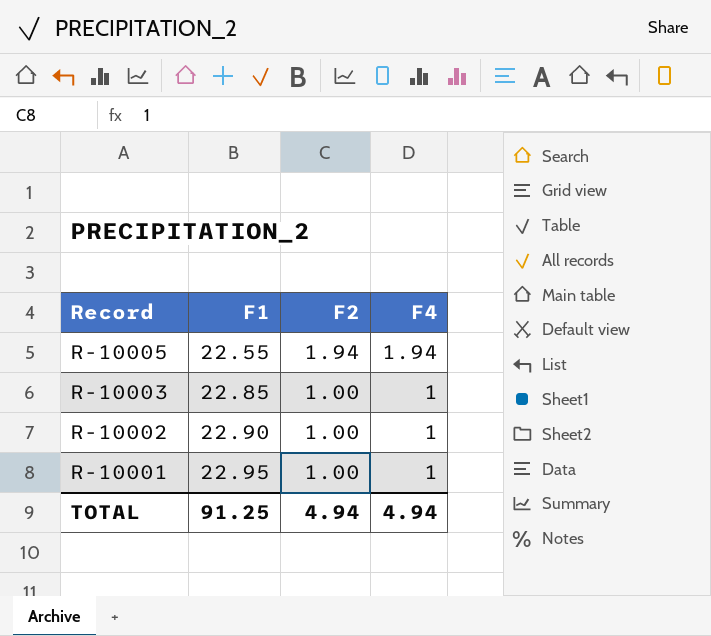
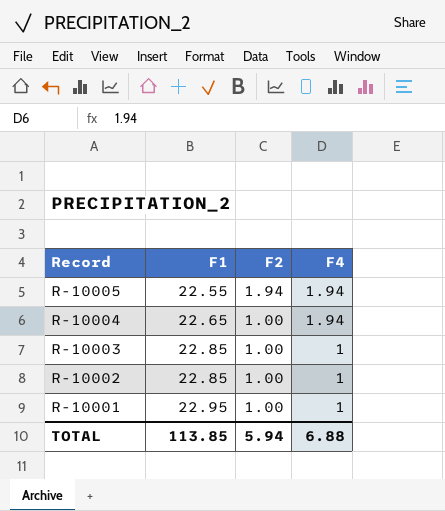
row R-10004: none -> 22.65 | 1.00 | 1.94
R-10002 | F1: 22.90 -> 22.85
TOTAL | F1: 91.25 -> 113.85
TOTAL | F2: 4.94 -> 5.94
TOTAL | F4: 4.94 -> 6.88

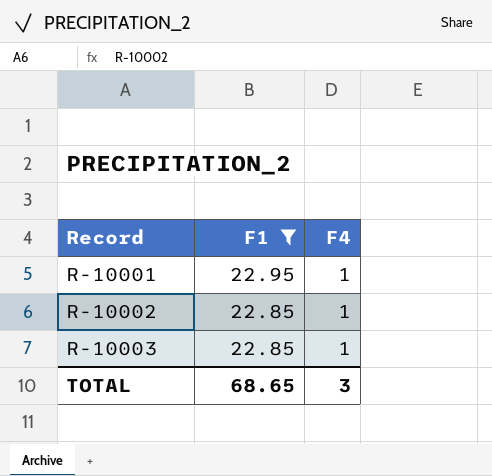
filter: none -> F1 >= 22.85
row order: Record descending -> Record ascending
column F2 | position: 3 -> none
TOTAL | F1: 113.85 -> 68.65
TOTAL | F4: 6.88 -> 3

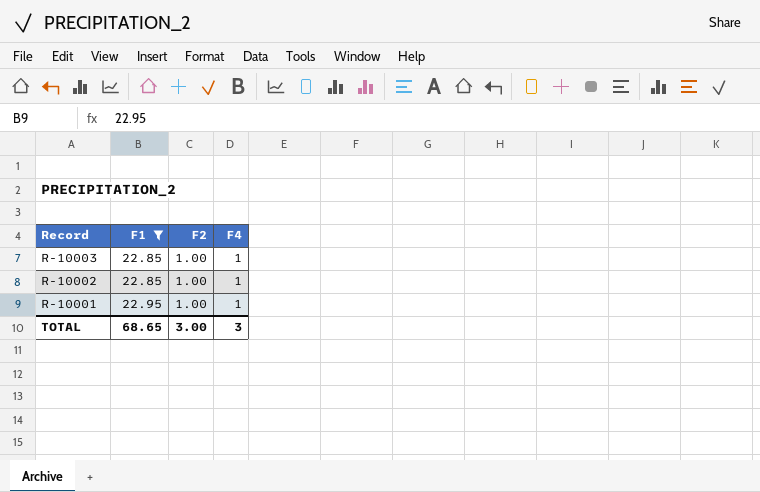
row order: Record ascending -> Record descending
column F2 | position: none -> 3

